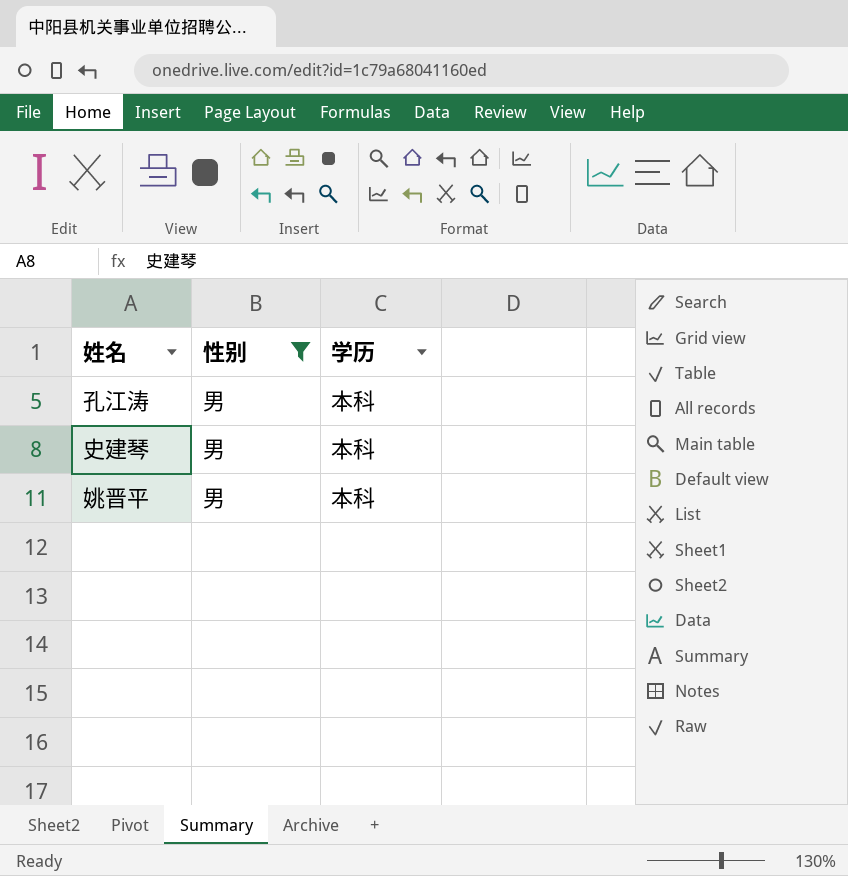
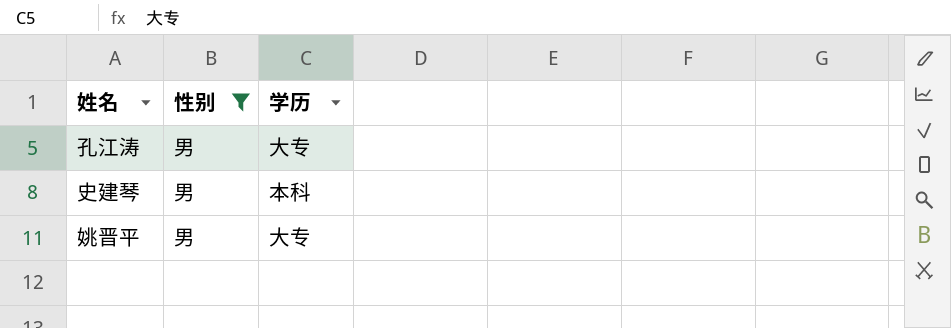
孔江涛 | 学历: 本科 -> 大专
姚晋平 | 学历: 本科 -> 大专

